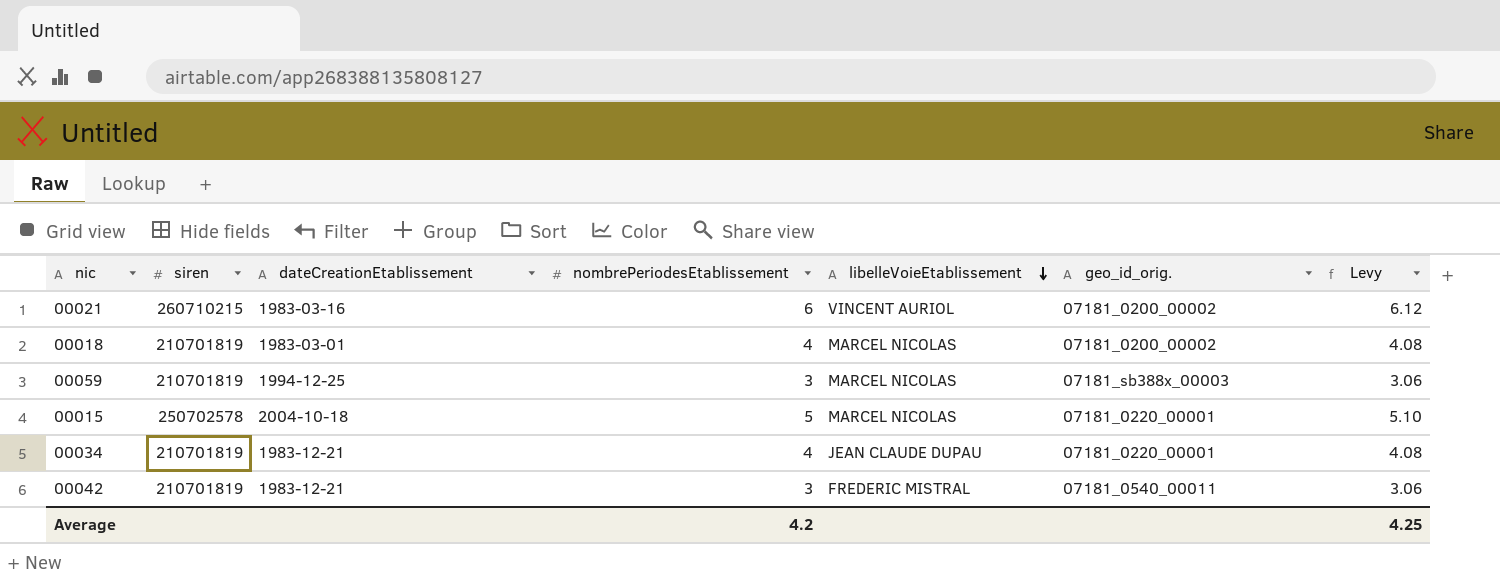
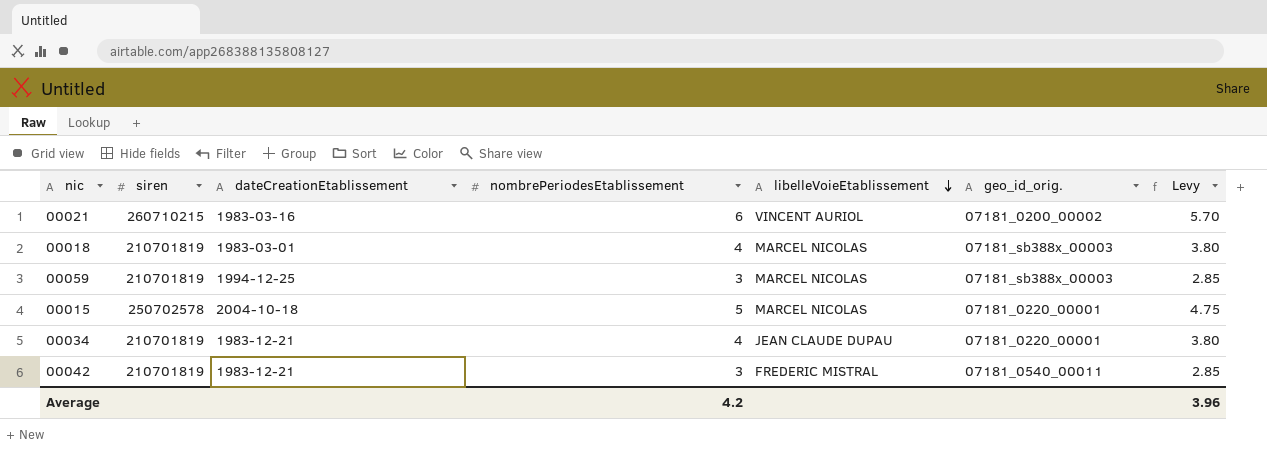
column Levy | formula: [nombrePeriodesEtablissement] * 1.02 -> [nombrePeriodesEtablissement] * 0.95
00018 | geo_id_orig.: 07181_0200_00002 -> 07181_sb388x_00003
Average | Levy: 4.25 -> 3.96

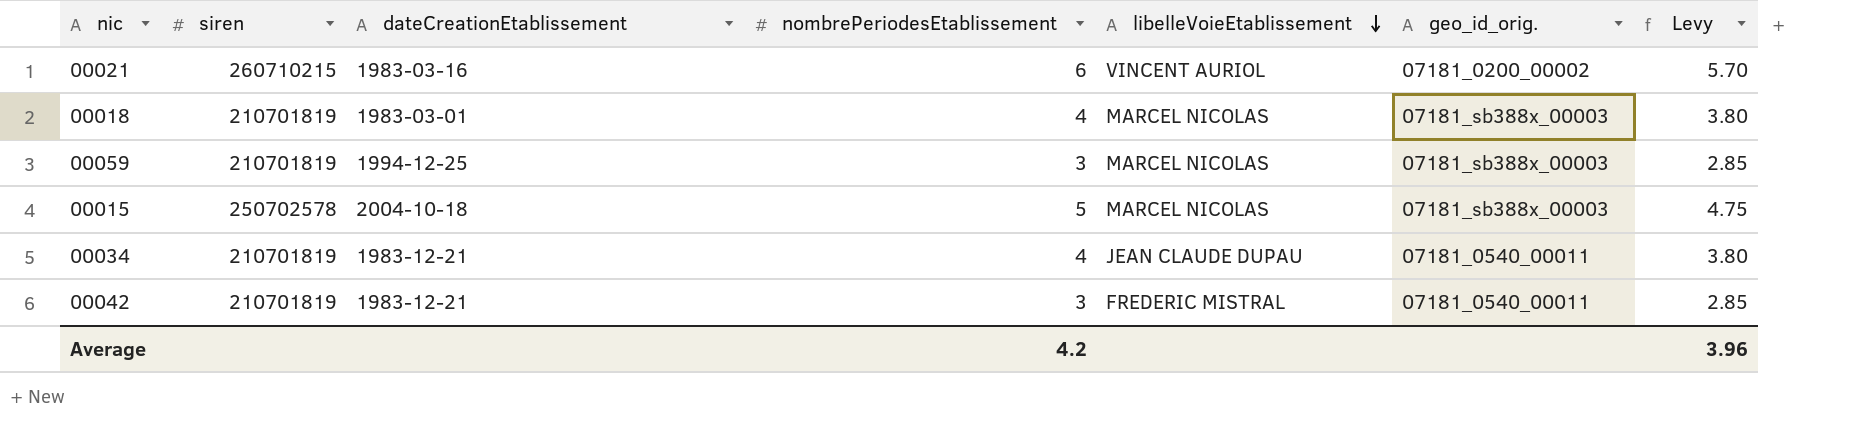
00015 | geo_id_orig.: 07181_0220_00001 -> 07181_sb388x_00003
00034 | geo_id_orig.: 07181_0220_00001 -> 07181_0540_00011

